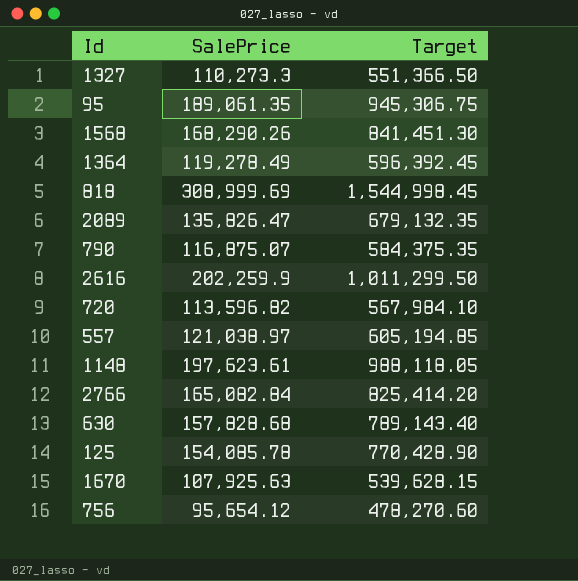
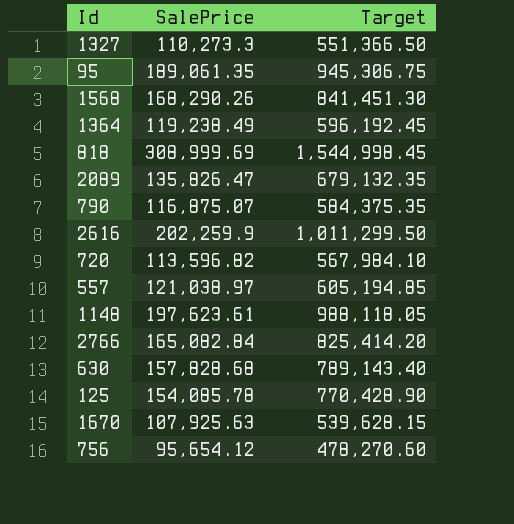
1364 | SalePrice: 119,278.49 -> 119,238.49
1364 | Target: 596,392.45 -> 596,192.45

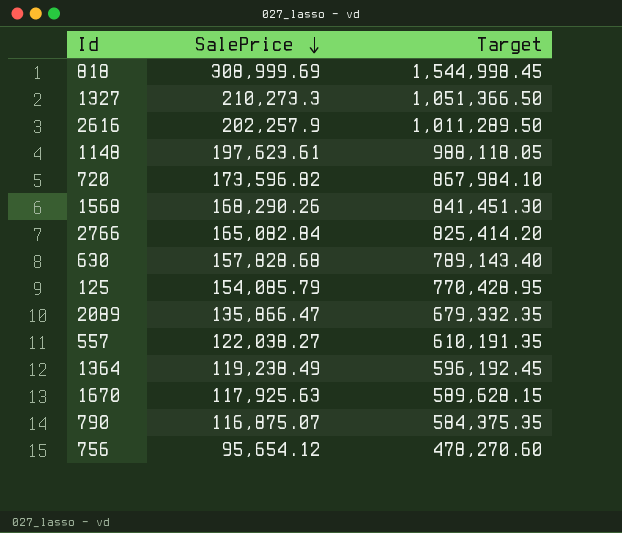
row order: none -> SalePrice descending
row 95: 189,061.35 | 945,306.75 -> none
1327 | SalePrice: 110,273.3 -> 210,273.3
1327 | Target: 551,366.50 -> 1,051,366.50
2616 | SalePrice: 202,259.9 -> 202,257.9
2616 | Target: 1,011,299.50 -> 1,011,289.50
720 | SalePrice: 113,596.82 -> 173,596.82
720 | Target: 567,984.10 -> 867,984.10
125 | SalePrice: 154,085.78 -> 154,085.79
125 | Target: 770,428.90 -> 770,428.95
2089 | SalePrice: 135,826.47 -> 135,866.47
2089 | Target: 679,132.35 -> 679,332.35
557 | SalePrice: 121,038.97 -> 122,038.27
557 | Target: 605,194.85 -> 610,191.35
1670 | SalePrice: 107,925.63 -> 117,925.63
1670 | Target: 539,628.15 -> 589,628.15

